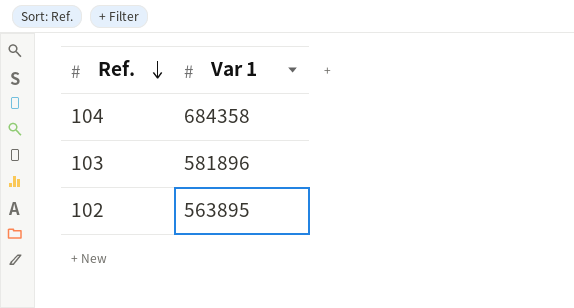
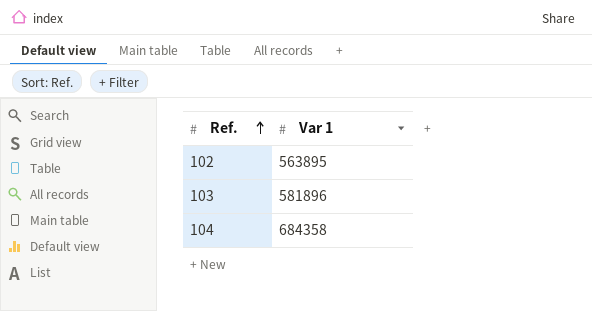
row order: Ref. descending -> Ref. ascending

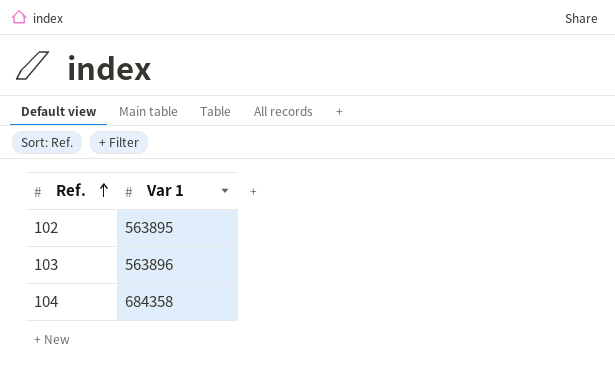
103 | Var 1: 581896 -> 563896

